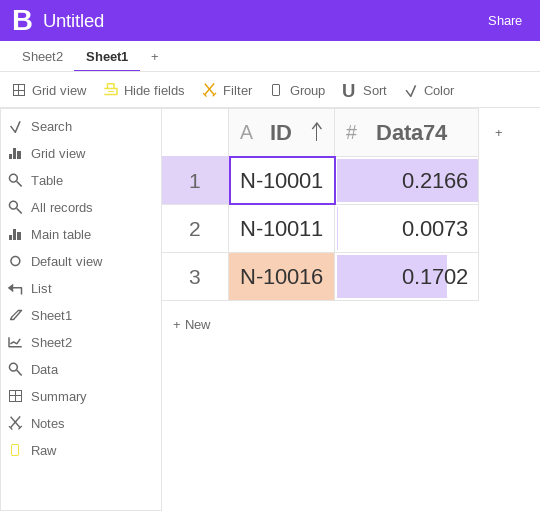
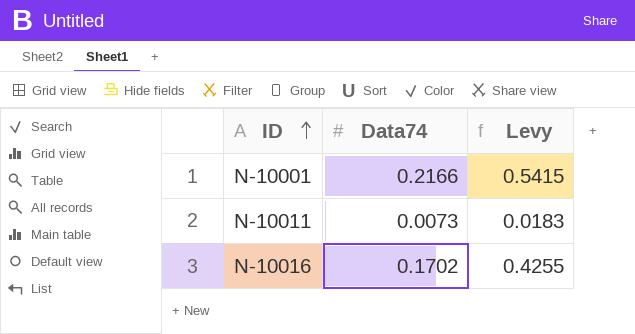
column Levy | formula: none -> [Data74] * 2.5

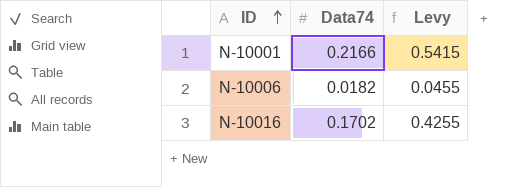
row N-10011: 0.0073 | 0.0183 -> none
row N-10006: none -> 0.0182 | 0.0455

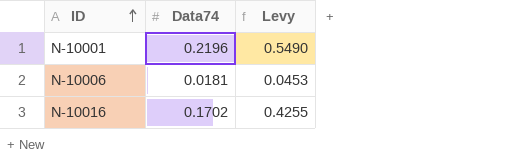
N-10001 | Data74: 0.2166 -> 0.2196
N-10001 | Levy: 0.5415 -> 0.5490
N-10006 | Data74: 0.0182 -> 0.0181
N-10006 | Levy: 0.0455 -> 0.0453

